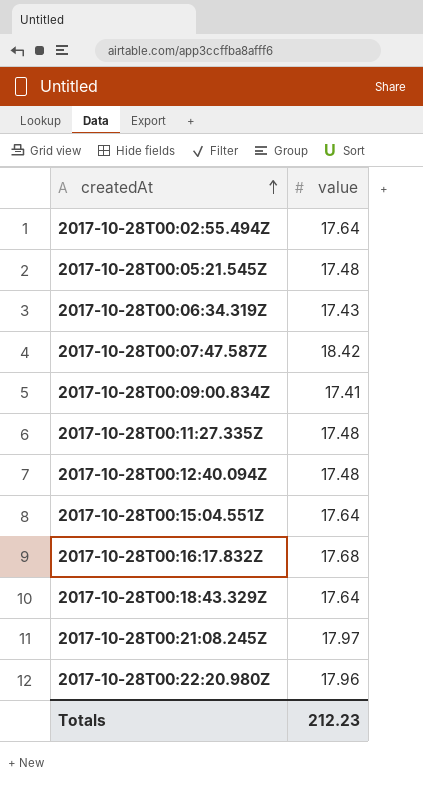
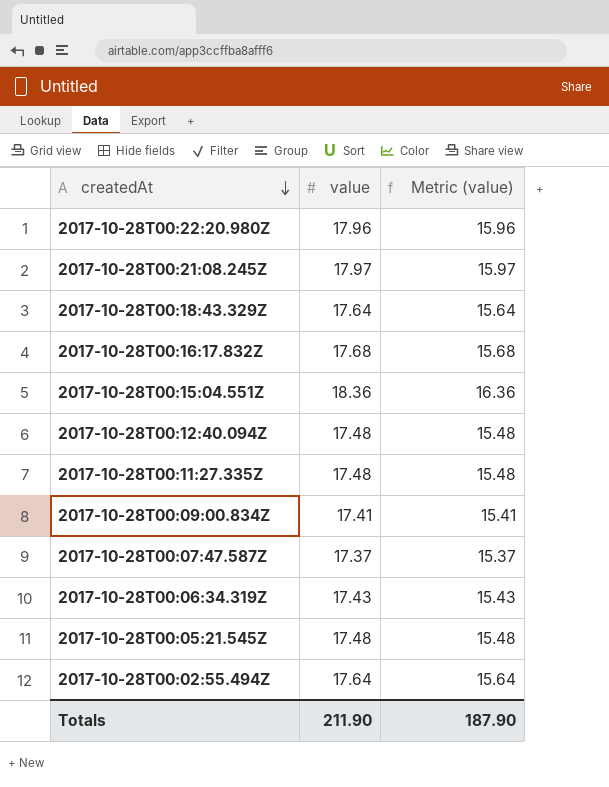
row order: createdAt ascending -> createdAt descending
column Metric (value) | formula: none -> [value] - 2
2017-10-28T00:15:04.551Z | value: 17.64 -> 18.36
2017-10-28T00:07:47.587Z | value: 18.42 -> 17.37
Totals | value: 212.23 -> 211.90

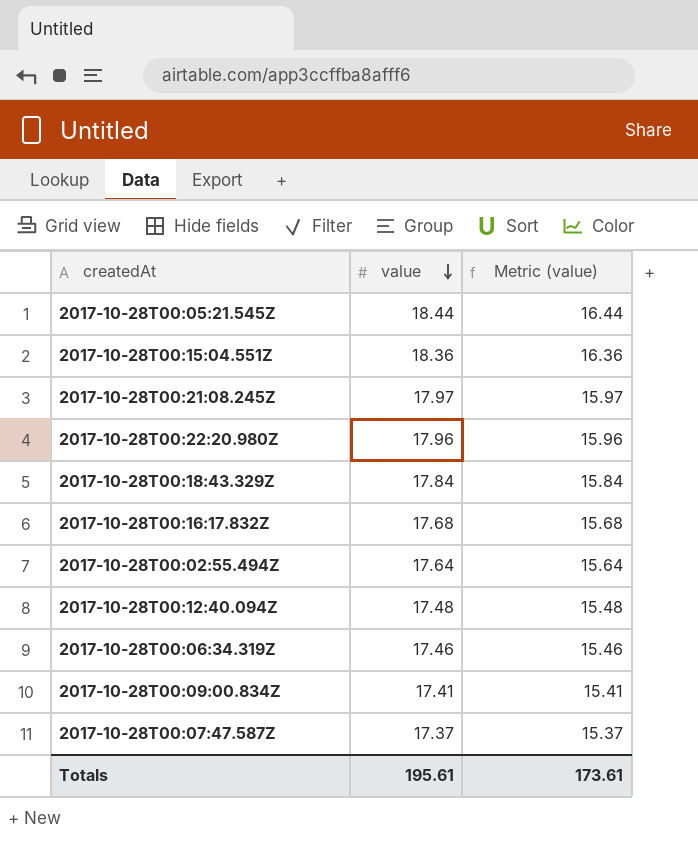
row order: createdAt descending -> value descending
row 2017-10-28T00:11:27.335Z: 17.48 | 15.48 -> none
2017-10-28T00:05:21.545Z | value: 17.48 -> 18.44
2017-10-28T00:05:21.545Z | Metric (value): 15.48 -> 16.44
2017-10-28T00:18:43.329Z | value: 17.64 -> 17.84
2017-10-28T00:18:43.329Z | Metric (value): 15.64 -> 15.84
2017-10-28T00:06:34.319Z | value: 17.43 -> 17.46
2017-10-28T00:06:34.319Z | Metric (value): 15.43 -> 15.46
Totals | value: 211.90 -> 195.61
Totals | Metric (value): 187.90 -> 173.61

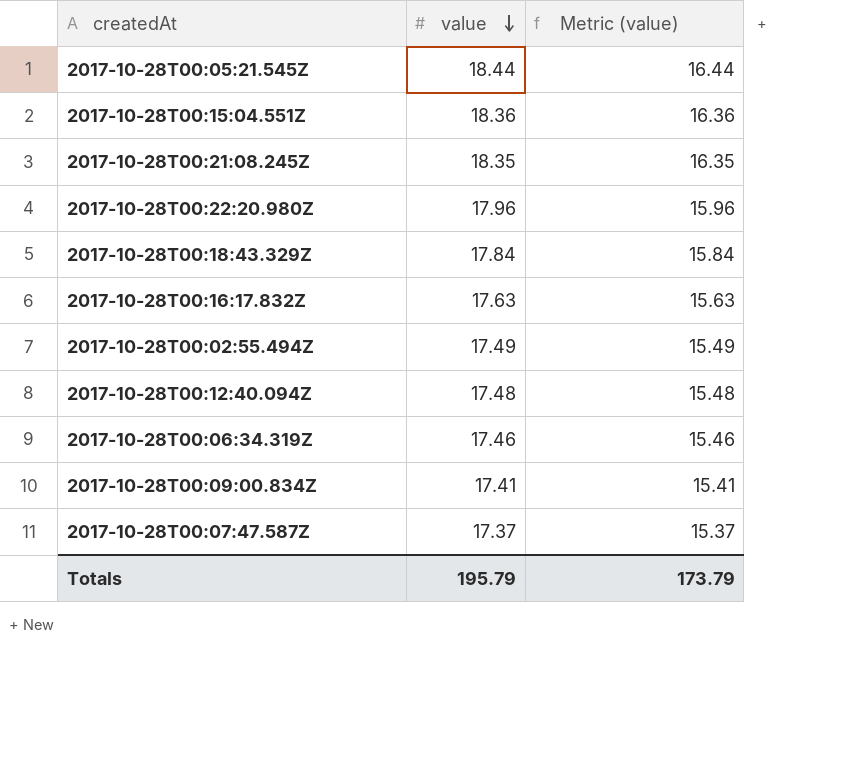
2017-10-28T00:21:08.245Z | value: 17.97 -> 18.35
2017-10-28T00:21:08.245Z | Metric (value): 15.97 -> 16.35
2017-10-28T00:16:17.832Z | value: 17.68 -> 17.63
2017-10-28T00:16:17.832Z | Metric (value): 15.68 -> 15.63
2017-10-28T00:02:55.494Z | value: 17.64 -> 17.49
2017-10-28T00:02:55.494Z | Metric (value): 15.64 -> 15.49
Totals | value: 195.61 -> 195.79
Totals | Metric (value): 173.61 -> 173.79

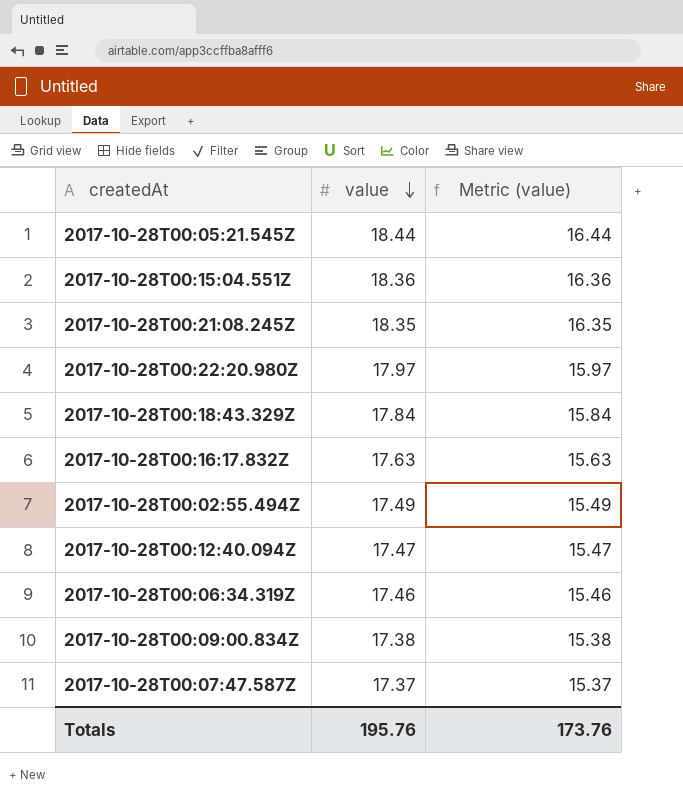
2017-10-28T00:22:20.980Z | value: 17.96 -> 17.97
2017-10-28T00:22:20.980Z | Metric (value): 15.96 -> 15.97
2017-10-28T00:12:40.094Z | value: 17.48 -> 17.47
2017-10-28T00:12:40.094Z | Metric (value): 15.48 -> 15.47
2017-10-28T00:09:00.834Z | value: 17.41 -> 17.38
2017-10-28T00:09:00.834Z | Metric (value): 15.41 -> 15.38
Totals | value: 195.79 -> 195.76
Totals | Metric (value): 173.79 -> 173.76

